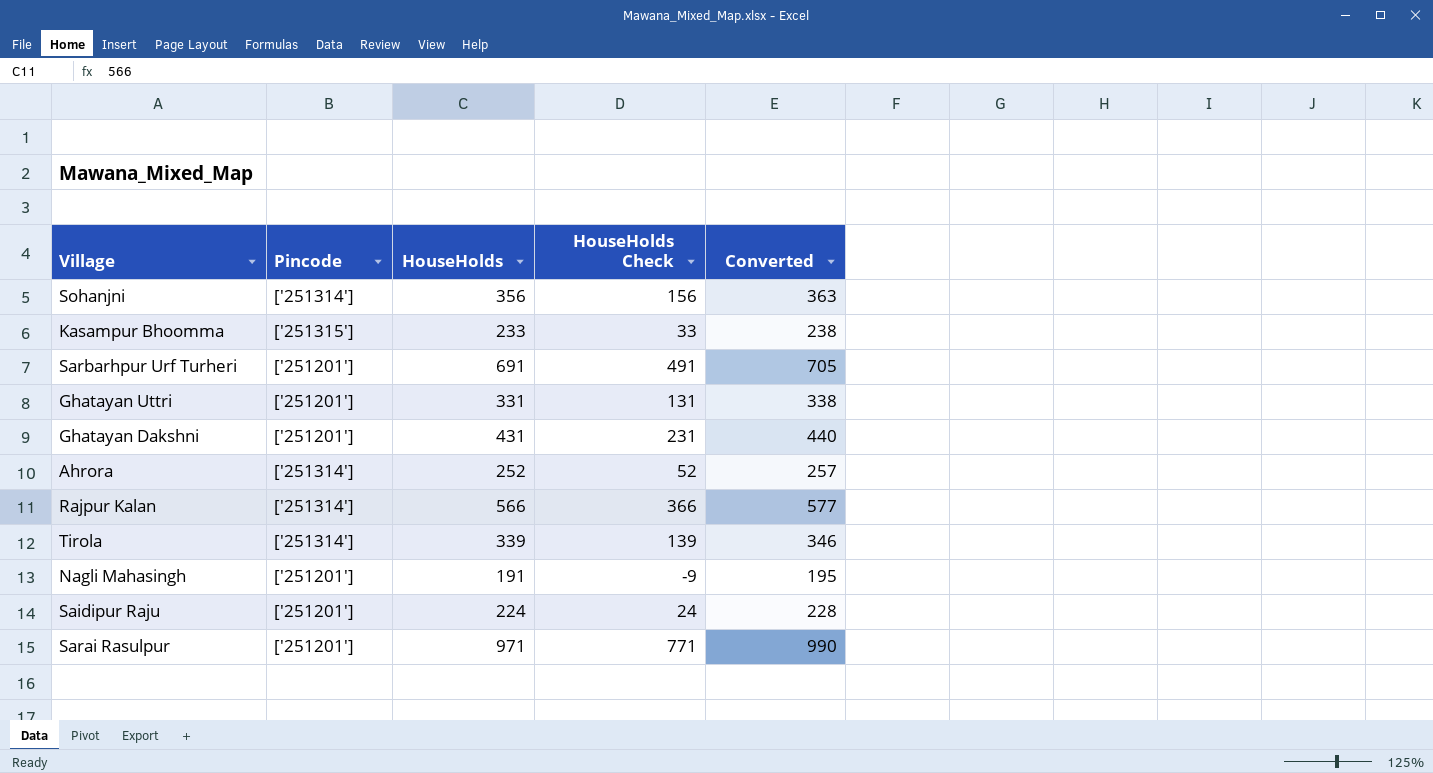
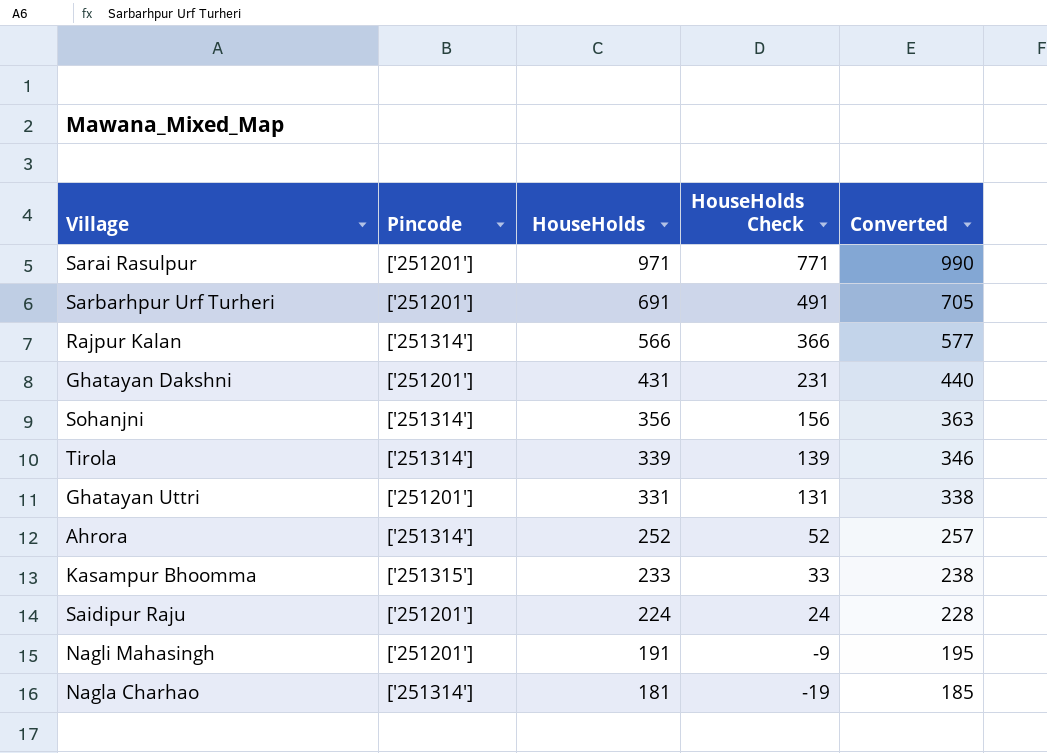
row order: none -> HouseHolds descending
row Nagla Charhao: none -> ['251314'] | 181 | -19 | 185

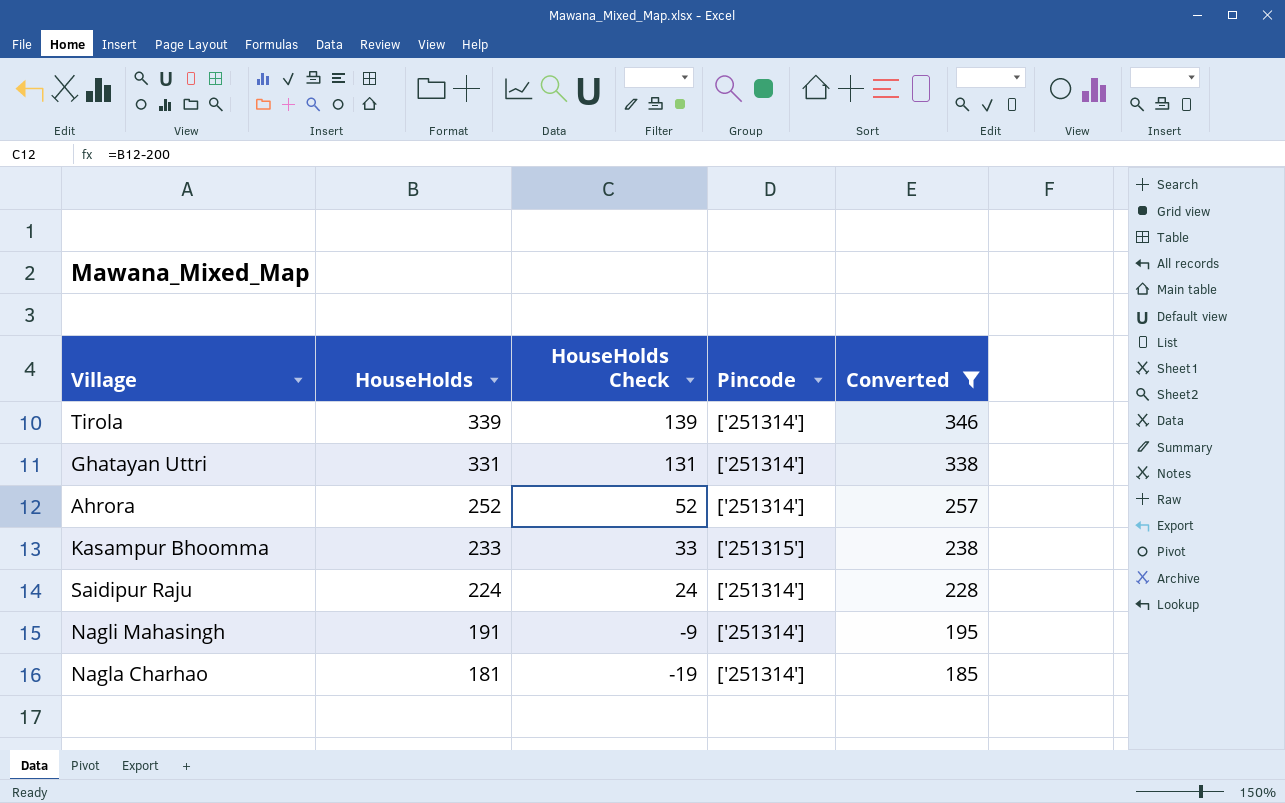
filter: none -> Converted <= 346
column Pincode | position: 2 -> 4
Ghatayan Uttri | Pincode: ['251201'] -> ['251314']
Saidipur Raju | Pincode: ['251201'] -> ['251314']
Nagli Mahasingh | Pincode: ['251201'] -> ['251314']

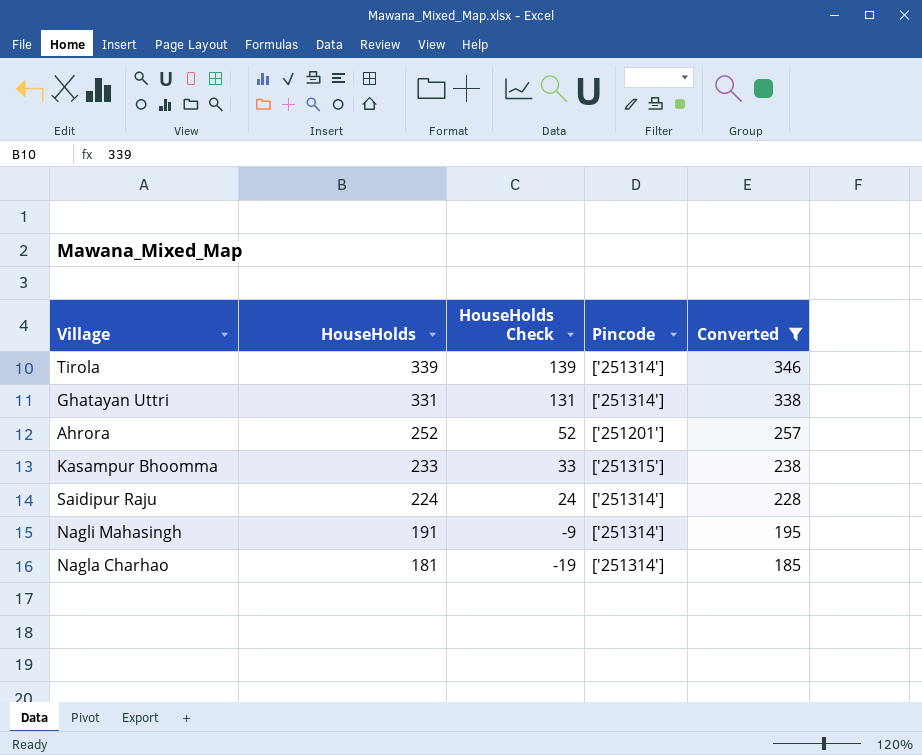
Ahrora | Pincode: ['251314'] -> ['251201']

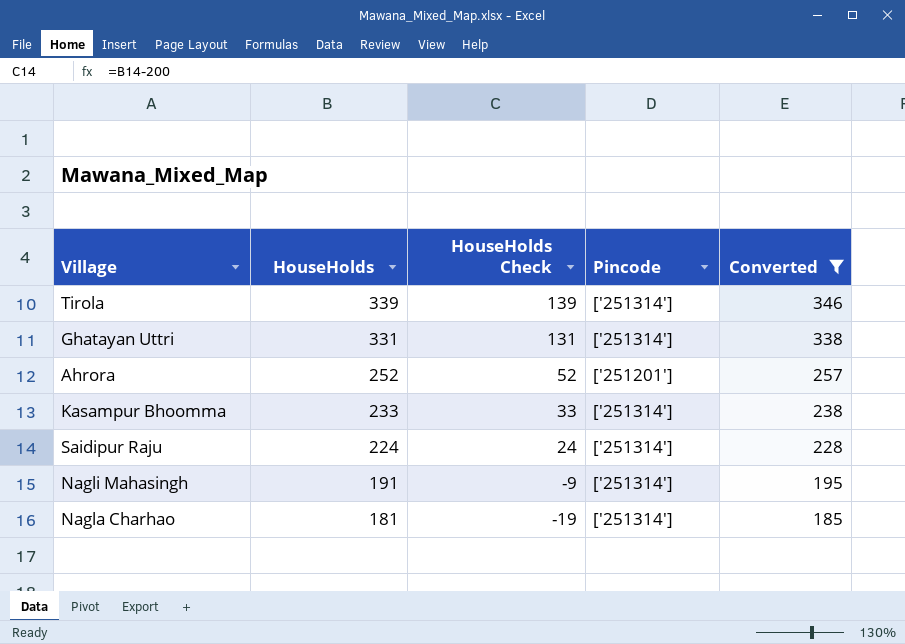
Kasampur Bhoomma | Pincode: ['251315'] -> ['251314']

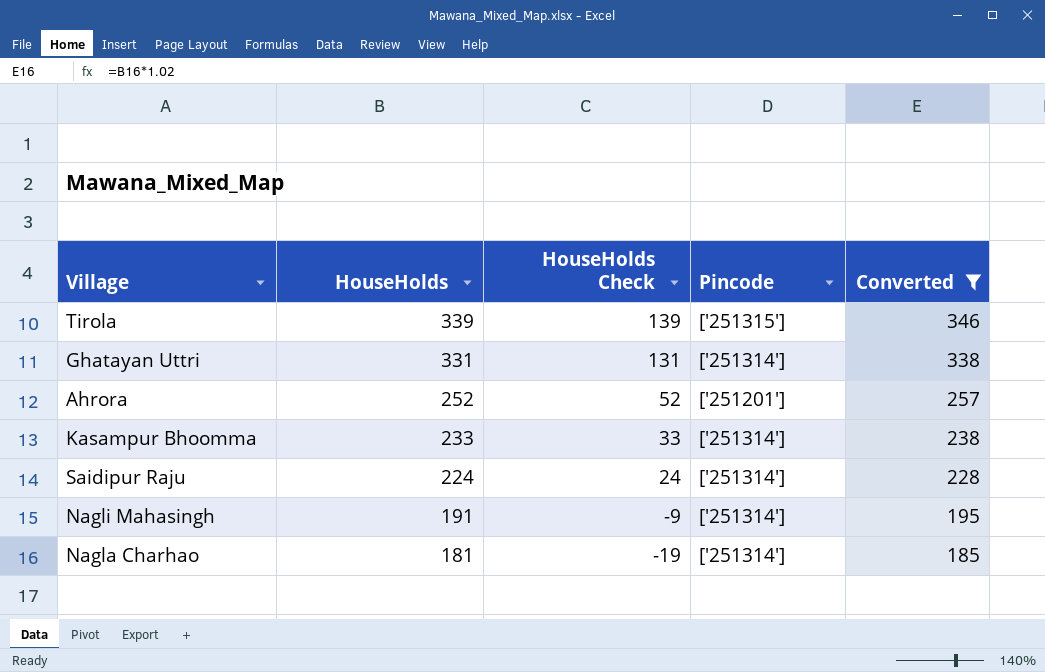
Tirola | Pincode: ['251314'] -> ['251315']

